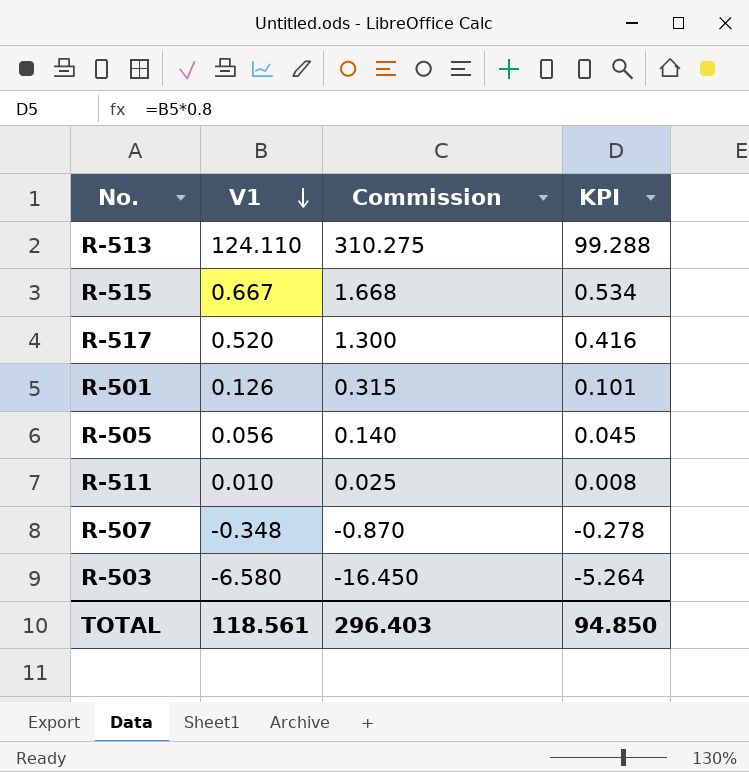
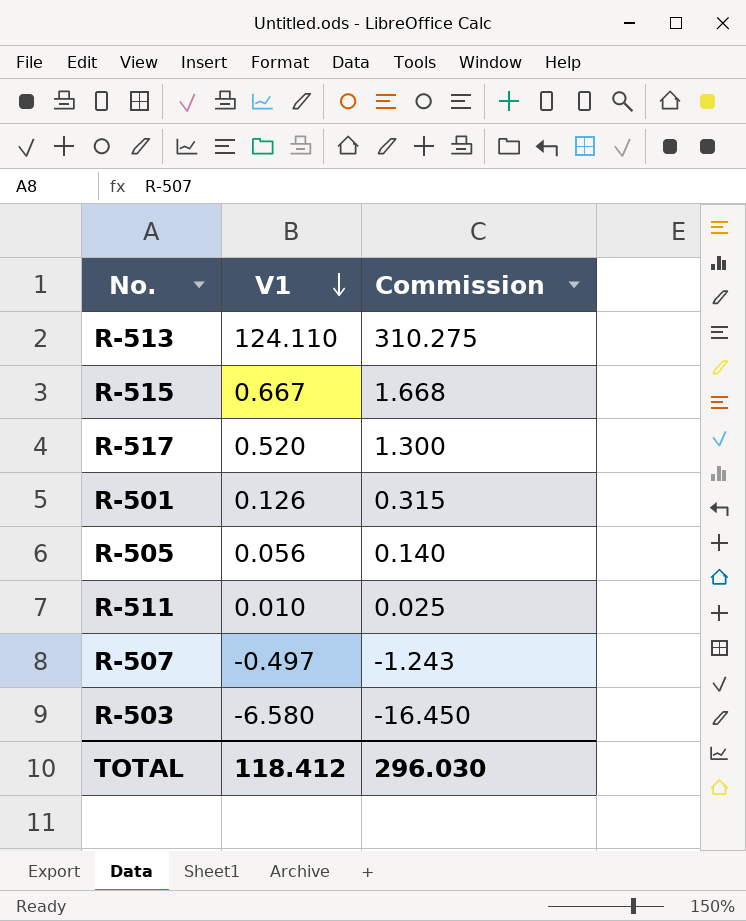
column KPI | formula: [V1] * 0.8 -> none
R-507 | V1: -0.348 -> -0.497
R-507 | Commission: -0.870 -> -1.243
TOTAL | V1: 118.561 -> 118.412
TOTAL | Commission: 296.403 -> 296.030

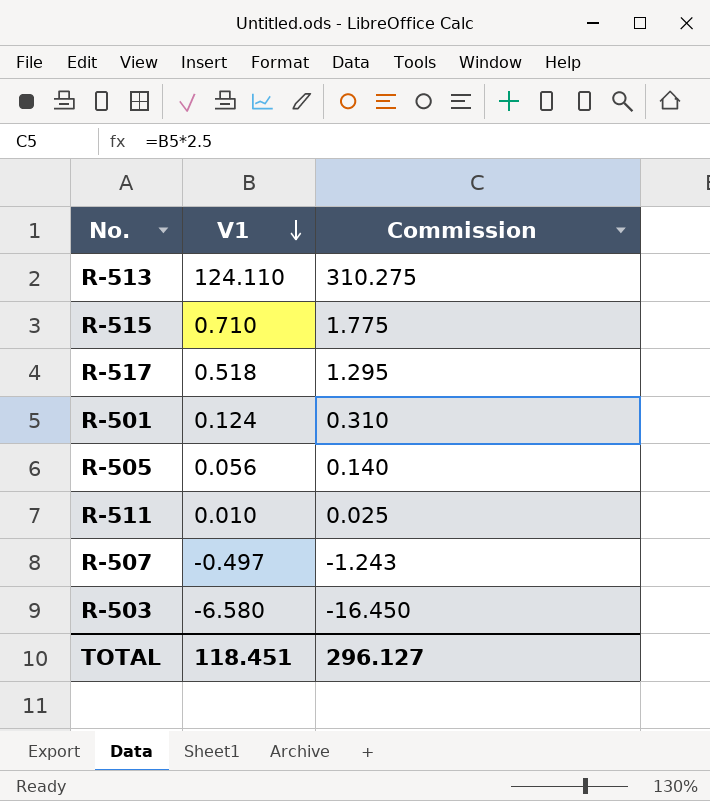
R-515 | V1: 0.667 -> 0.710
R-515 | Commission: 1.668 -> 1.775
R-517 | V1: 0.520 -> 0.518
R-517 | Commission: 1.300 -> 1.295
R-501 | V1: 0.126 -> 0.124
R-501 | Commission: 0.315 -> 0.310
TOTAL | V1: 118.412 -> 118.451
TOTAL | Commission: 296.030 -> 296.127

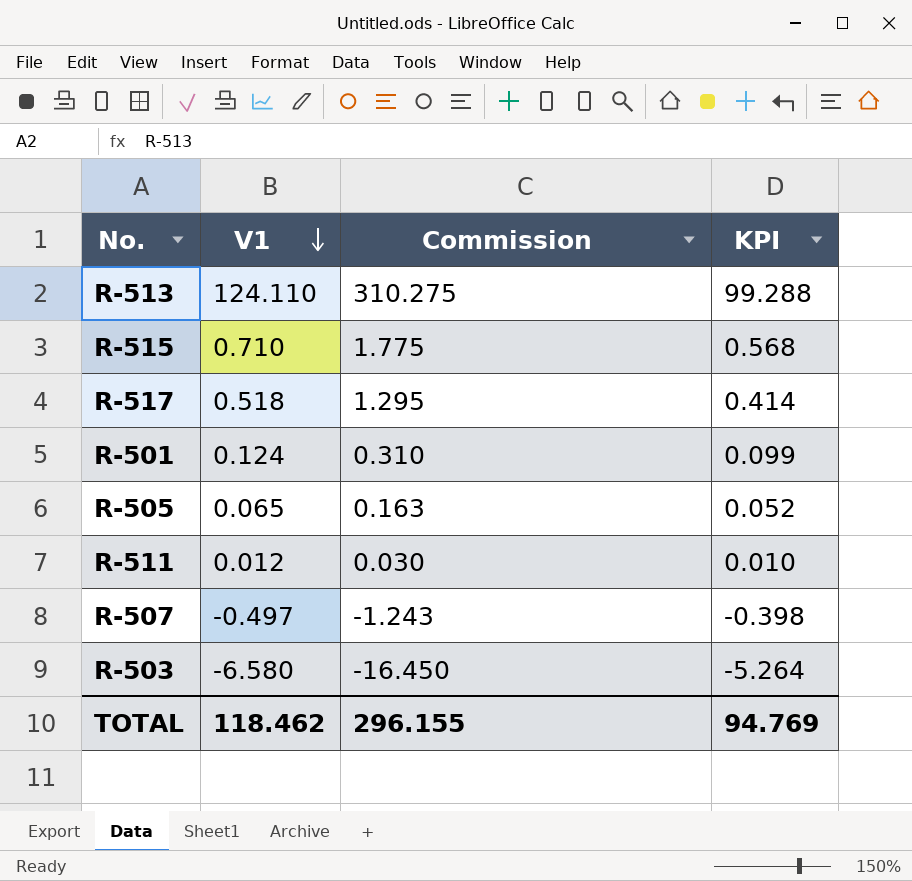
column KPI | formula: none -> [V1] * 0.8
R-505 | V1: 0.056 -> 0.065
R-505 | Commission: 0.140 -> 0.163
R-511 | V1: 0.010 -> 0.012
R-511 | Commission: 0.025 -> 0.030
TOTAL | V1: 118.451 -> 118.462
TOTAL | Commission: 296.127 -> 296.155

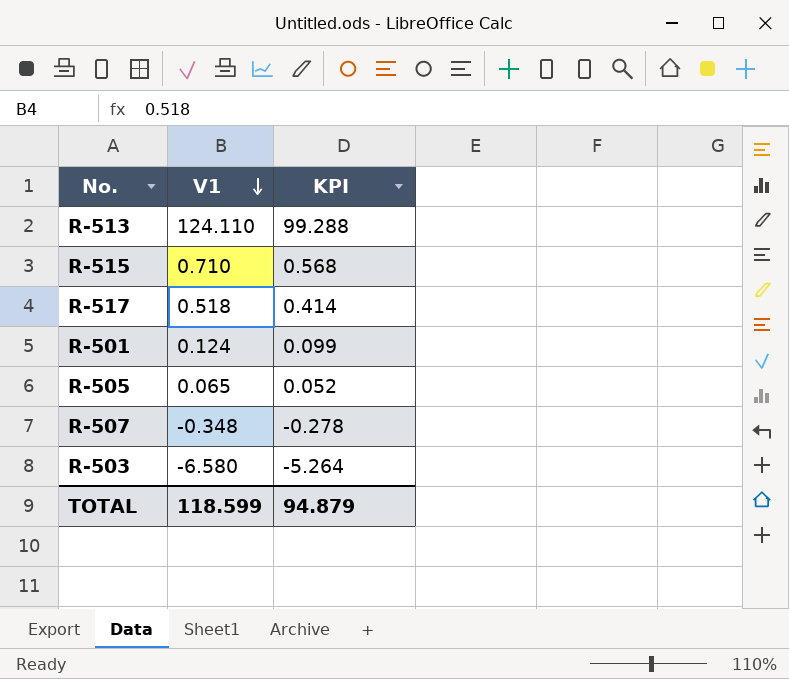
column Commission | formula: [V1] * 2.5 -> none
row R-511: 0.012 | 0.030 | 0.010 -> none
R-507 | V1: -0.497 -> -0.348
R-507 | KPI: -0.398 -> -0.278
TOTAL | V1: 118.462 -> 118.599
TOTAL | KPI: 94.769 -> 94.879

